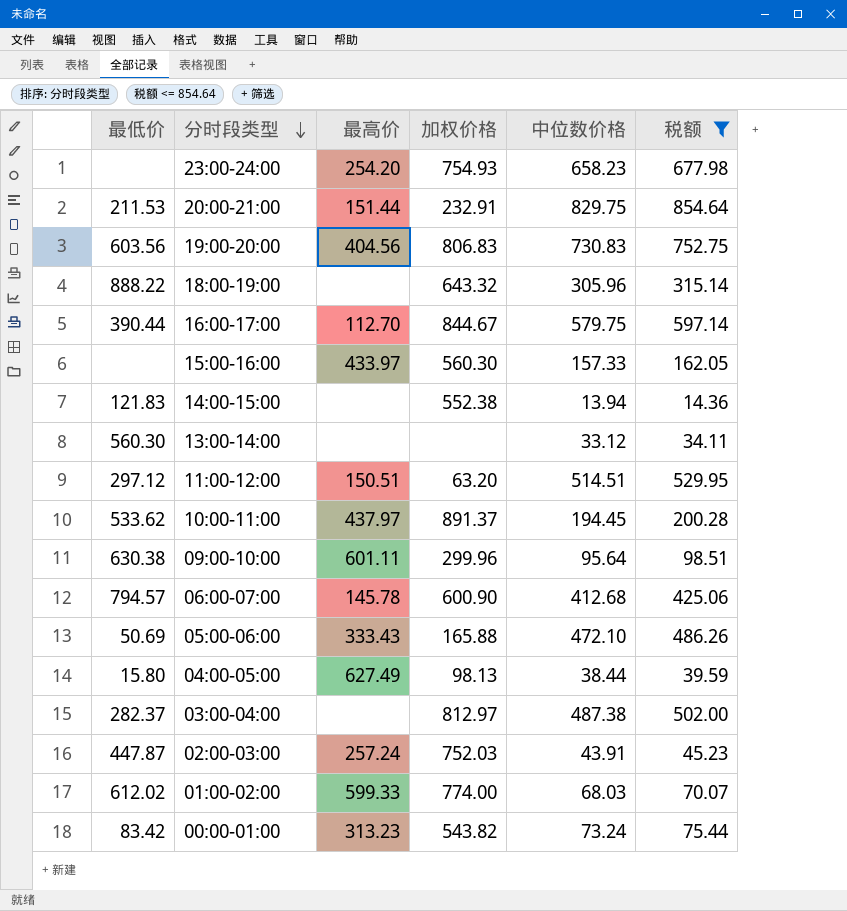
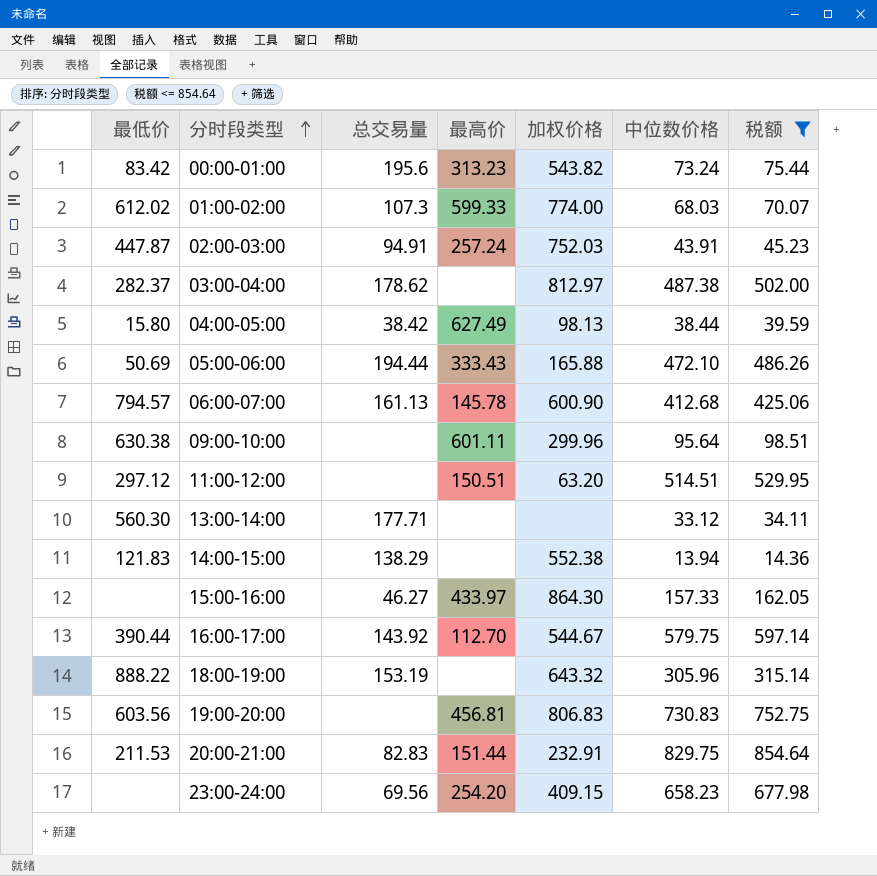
row order: 分时段类型 descending -> 分时段类型 ascending
column 总交易量 | position: none -> 3
row 10:00-11:00: 533.62 | 437.97 | 891.37 | 194.45 | 200.28 -> none
15:00-16:00 | 加权价格: 560.30 -> 864.30
16:00-17:00 | 加权价格: 844.67 -> 544.67
19:00-20:00 | 最高价: 404.56 -> 456.81
23:00-24:00 | 加权价格: 754.93 -> 409.15

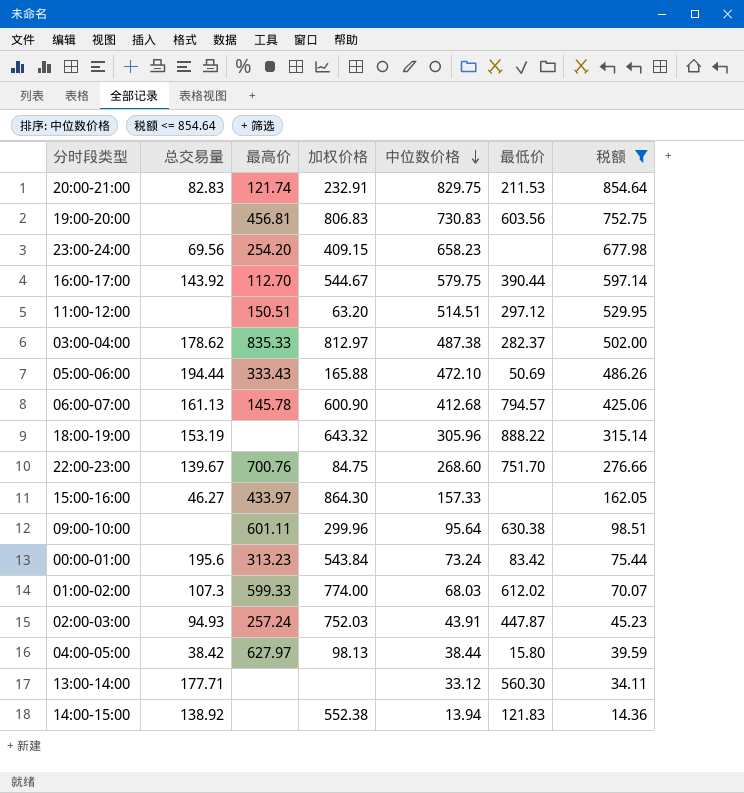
row order: 分时段类型 ascending -> 中位数价格 descending
column 最低价 | position: 1 -> 6
20:00-21:00 | 最高价: 151.44 -> 121.74
03:00-04:00 | 最高价: none -> 835.33
row 22:00-23:00: none -> 139.67 | 700.76 | 84.75 | 268.60 | 751.70 | 276.66
00:00-01:00 | 加权价格: 543.82 -> 543.84
02:00-03:00 | 总交易量: 94.91 -> 94.93
04:00-05:00 | 最高价: 627.49 -> 627.97
14:00-15:00 | 总交易量: 138.29 -> 138.92

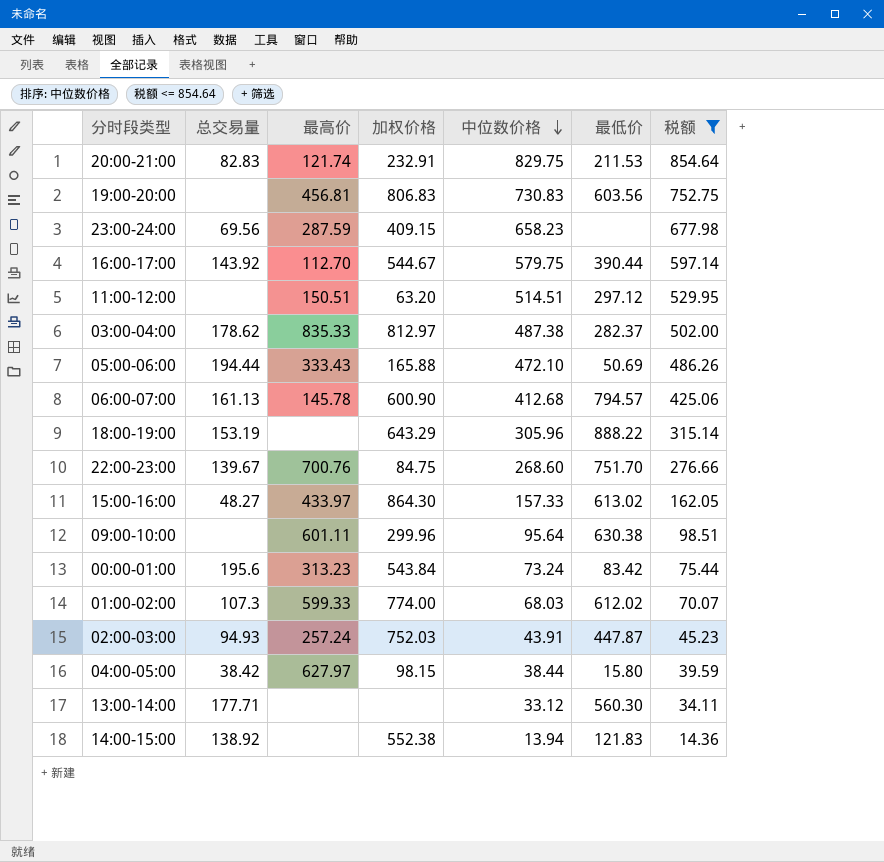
23:00-24:00 | 最高价: 254.20 -> 287.59
18:00-19:00 | 加权价格: 643.32 -> 643.29
15:00-16:00 | 总交易量: 46.27 -> 48.27
15:00-16:00 | 最低价: none -> 613.02
04:00-05:00 | 加权价格: 98.13 -> 98.15

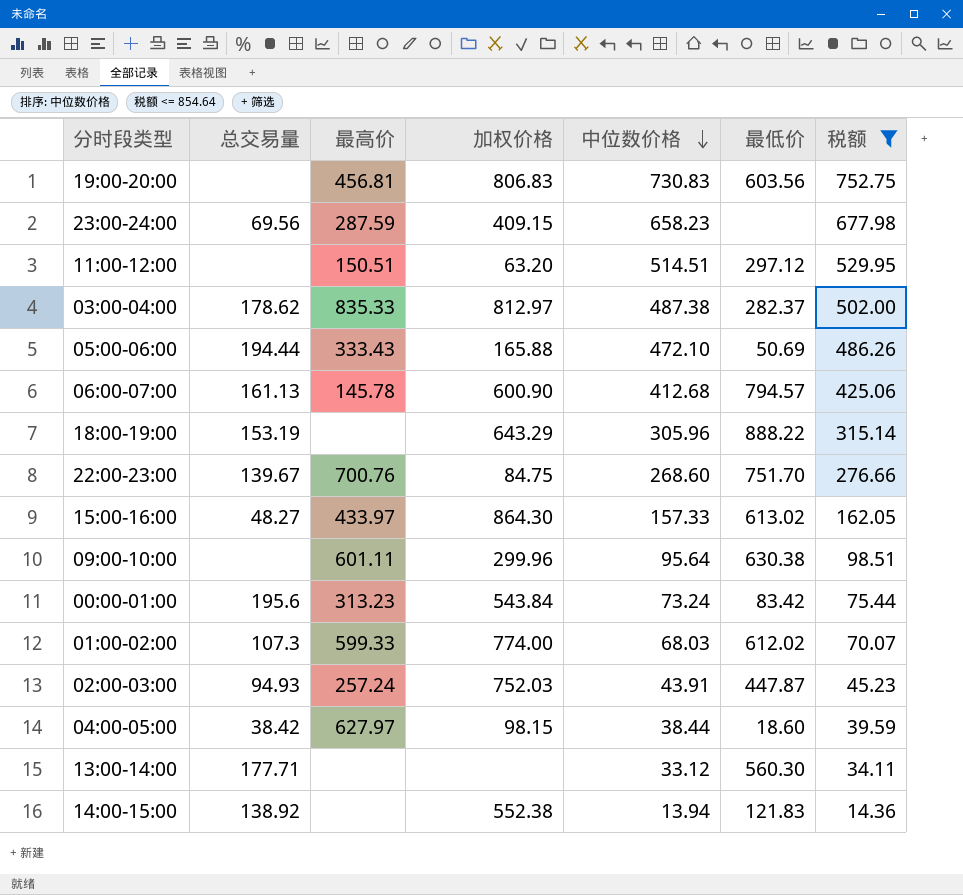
row 20:00-21:00: 82.83 | 121.74 | 232.91 | 829.75 | 211.53 | 854.64 -> none
row 16:00-17:00: 143.92 | 112.70 | 544.67 | 579.75 | 390.44 | 597.14 -> none
04:00-05:00 | 最低价: 15.80 -> 18.60

